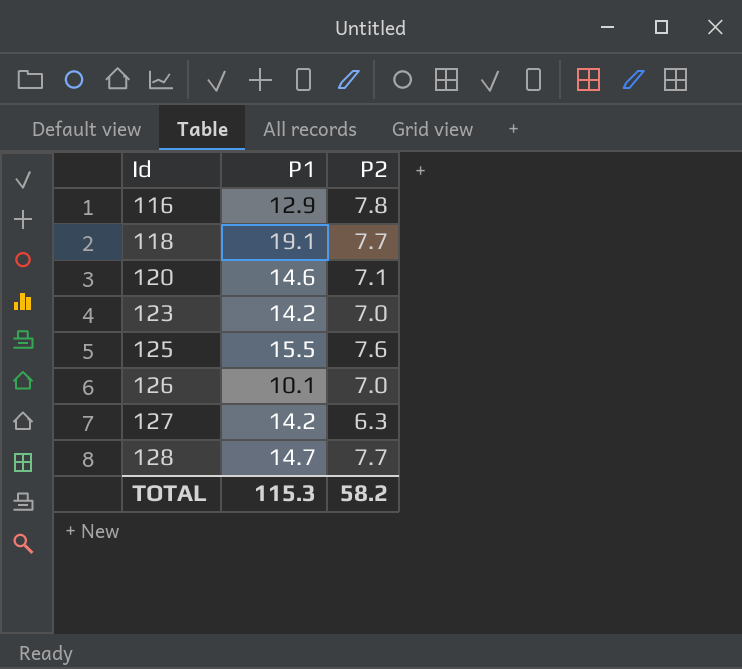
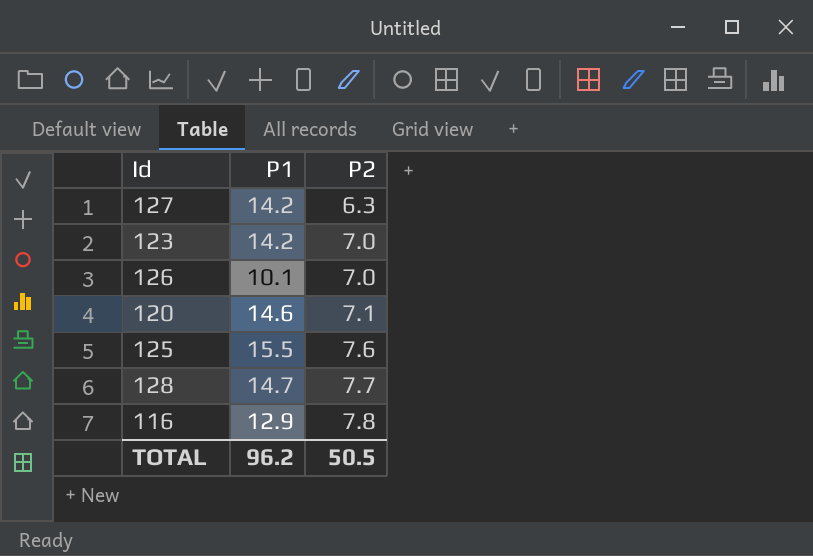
row order: Id ascending -> P2 ascending
row 118: 19.1 | 7.7 -> none
TOTAL | P1: 115.3 -> 96.2
TOTAL | P2: 58.2 -> 50.5

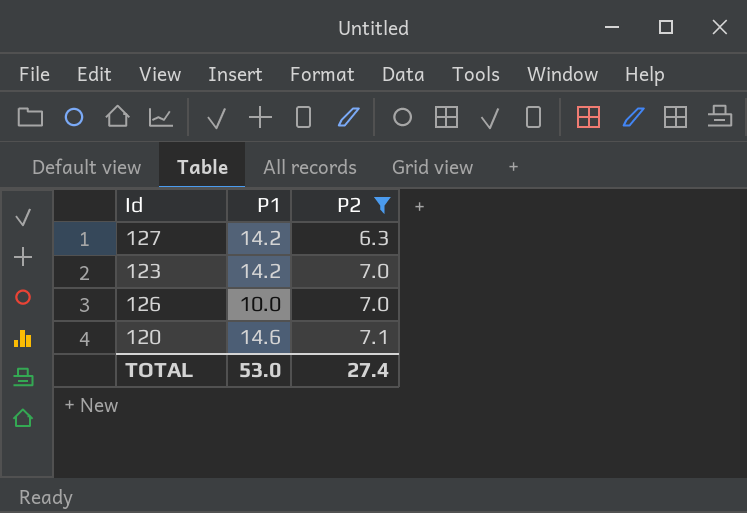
filter: none -> P2 <= 7.1
126 | P1: 10.1 -> 10.0
TOTAL | P1: 96.2 -> 53.0
TOTAL | P2: 50.5 -> 27.4

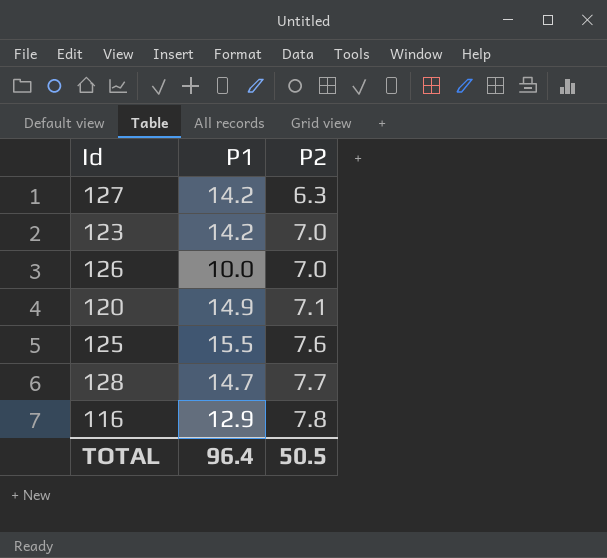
filter: P2 <= 7.1 -> none
120 | P1: 14.6 -> 14.9
TOTAL | P1: 53.0 -> 96.4
TOTAL | P2: 27.4 -> 50.5

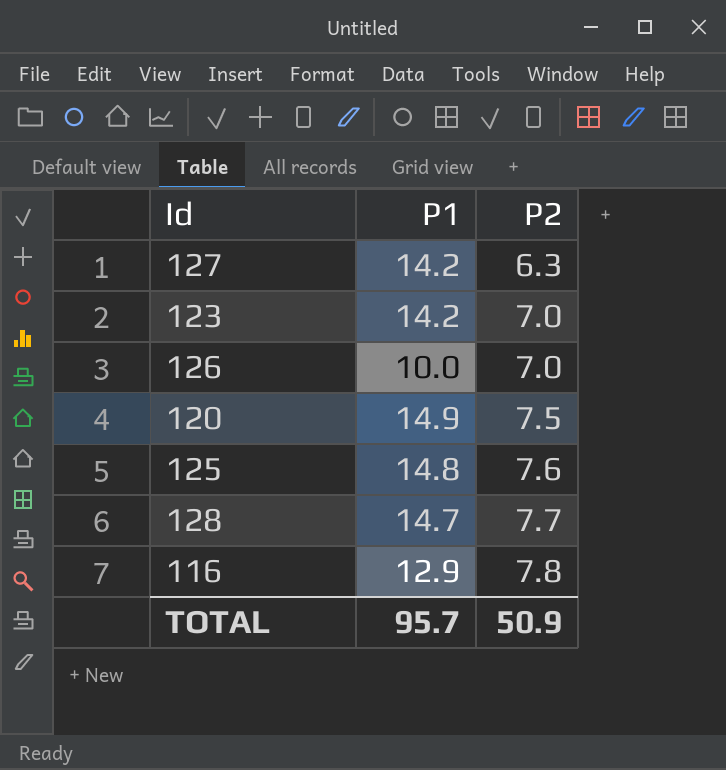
120 | P2: 7.1 -> 7.5
125 | P1: 15.5 -> 14.8
TOTAL | P1: 96.4 -> 95.7
TOTAL | P2: 50.5 -> 50.9

